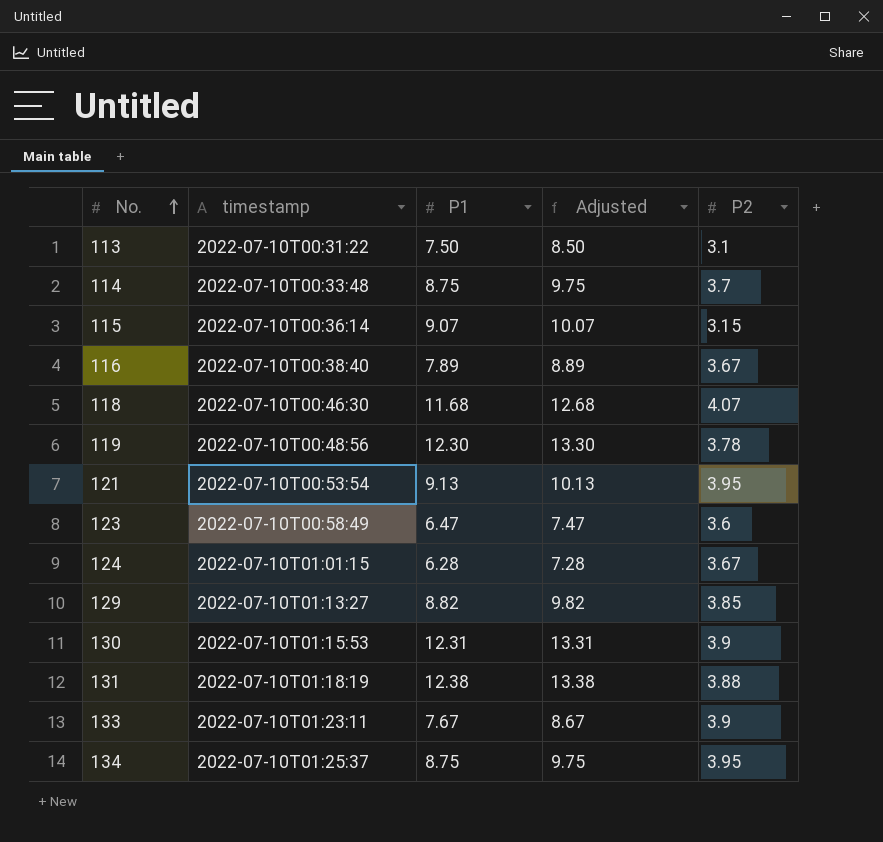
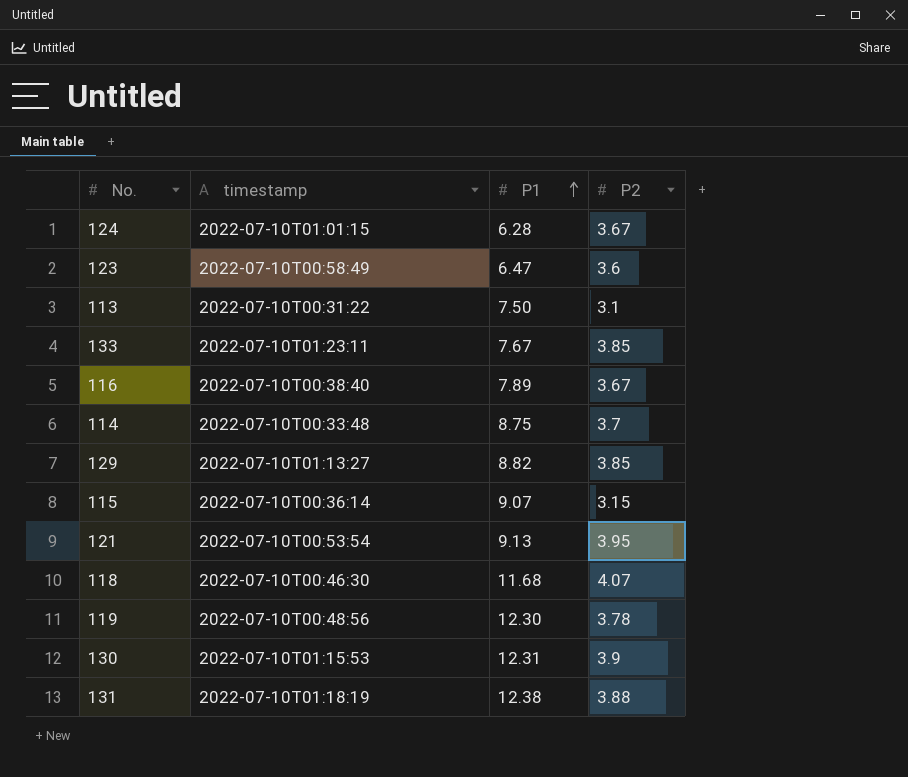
row order: No. ascending -> P1 ascending
column Adjusted | formula: [P1] + 1 -> none
row 134: 2022-07-10T01:25:37 | 8.75 | 9.75 | 3.95 -> none
133 | P2: 3.9 -> 3.85

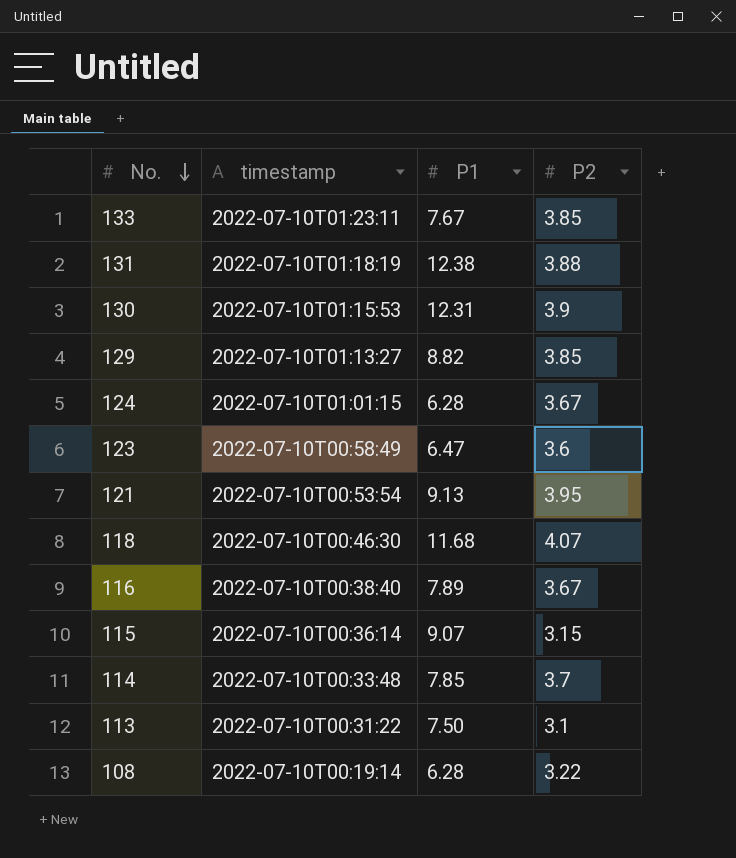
row order: P1 ascending -> No. descending
row 119: 2022-07-10T00:48:56 | 12.30 | 3.78 -> none
114 | P1: 8.75 -> 7.85
row 108: none -> 2022-07-10T00:19:14 | 6.28 | 3.22

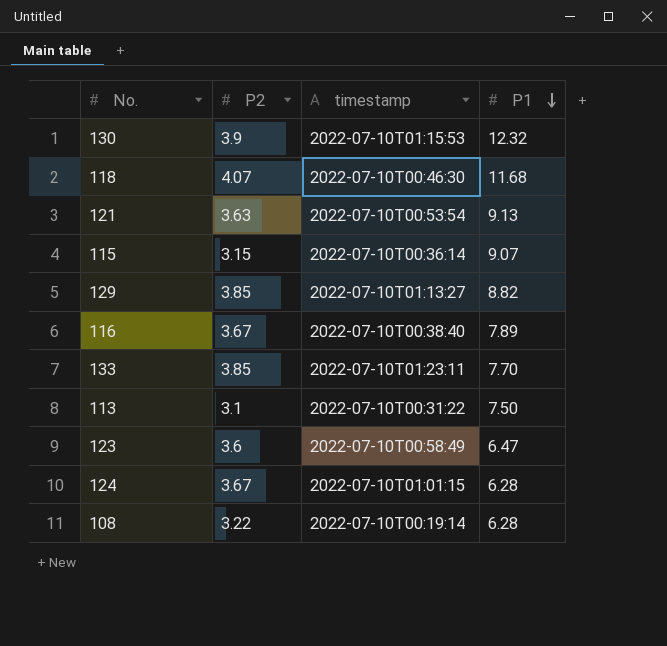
row order: No. descending -> P1 descending
column P2 | position: 4 -> 2
row 131: 2022-07-10T01:18:19 | 12.38 | 3.88 -> none
row 114: 2022-07-10T00:33:48 | 7.85 | 3.7 -> none
130 | P1: 12.31 -> 12.32
121 | P2: 3.95 -> 3.63
133 | P1: 7.67 -> 7.70

